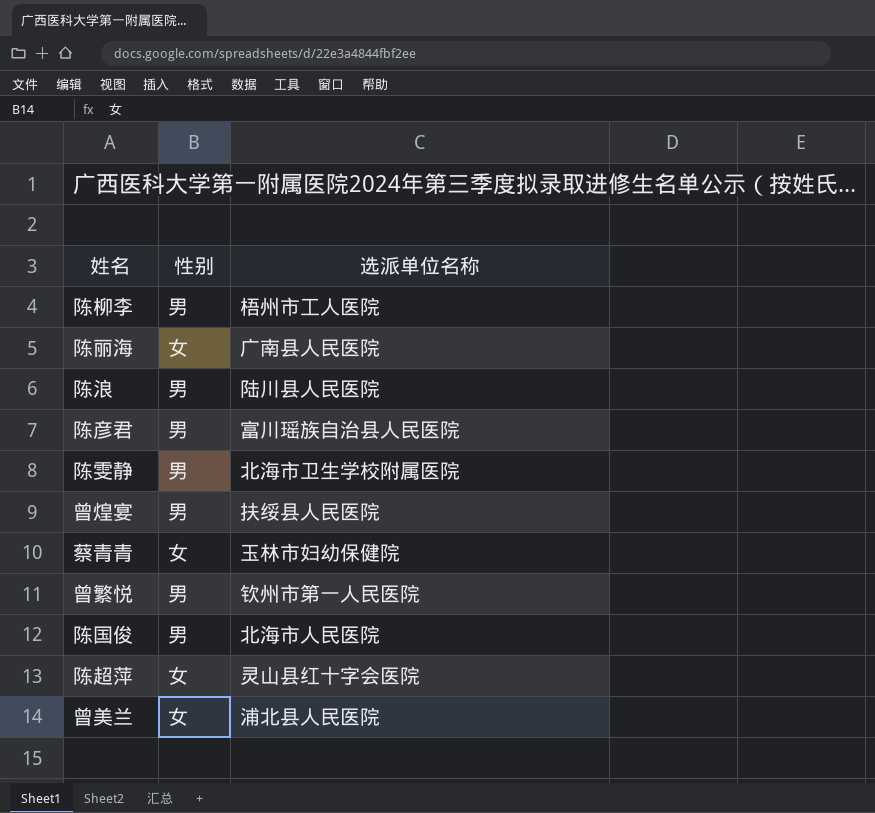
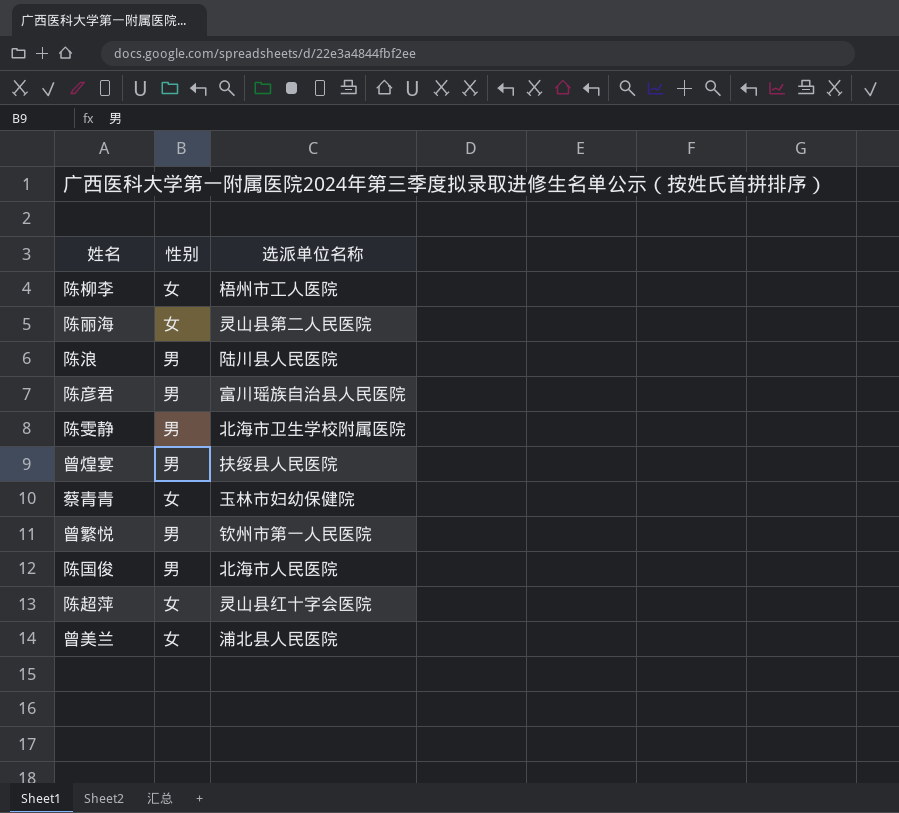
陈柳李 | 性别: 男 -> 女
陈丽海 | 选派单位名称: 广南县人民医院 -> 灵山县第二人民医院

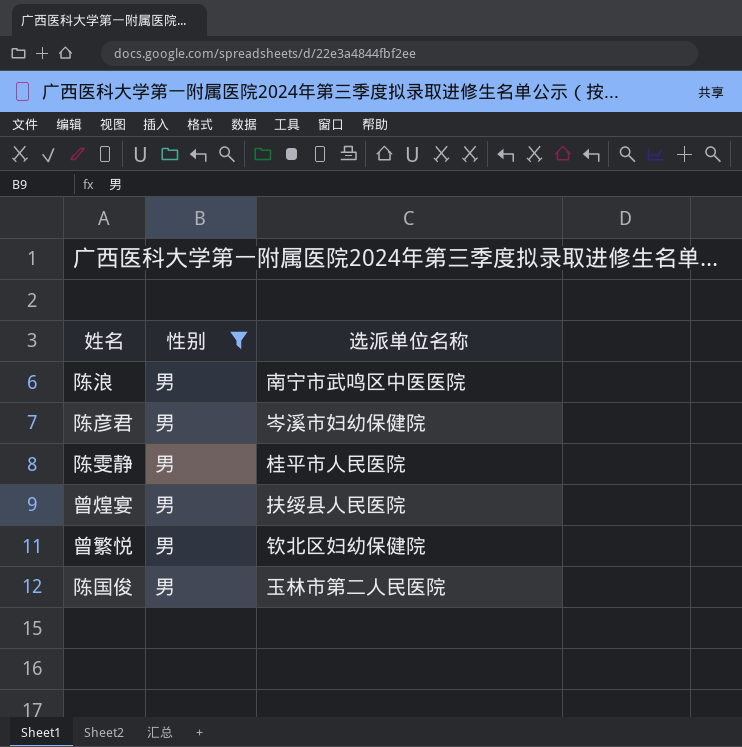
filter: none -> 性别 = 男
陈浪 | 选派单位名称: 陆川县人民医院 -> 南宁市武鸣区中医医院
陈彦君 | 选派单位名称: 富川瑶族自治县人民医院 -> 岑溪市妇幼保健院
陈雯静 | 选派单位名称: 北海市卫生学校附属医院 -> 桂平市人民医院
曾繁悦 | 选派单位名称: 钦州市第一人民医院 -> 钦北区妇幼保健院
陈国俊 | 选派单位名称: 北海市人民医院 -> 玉林市第二人民医院

